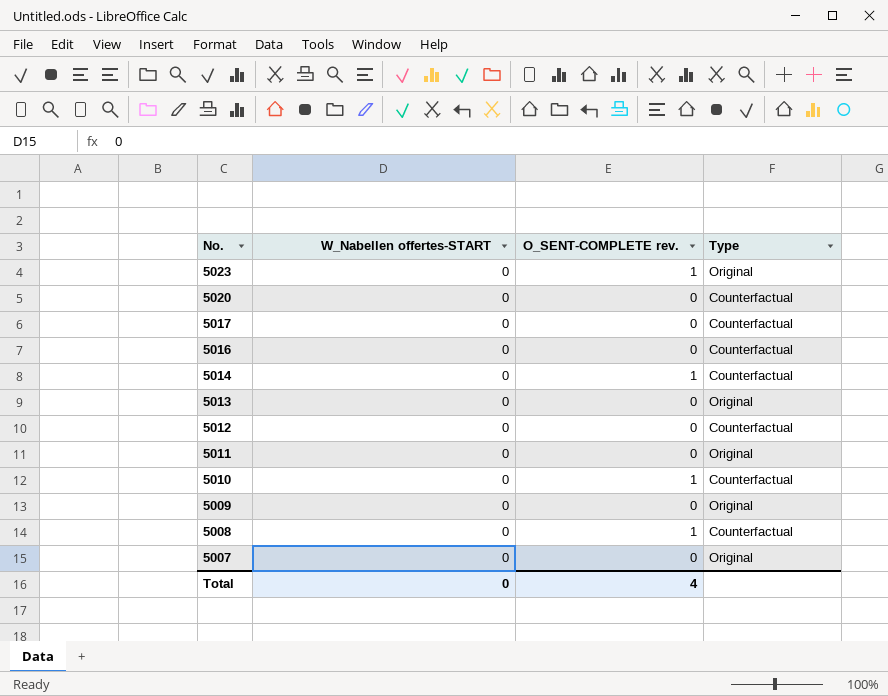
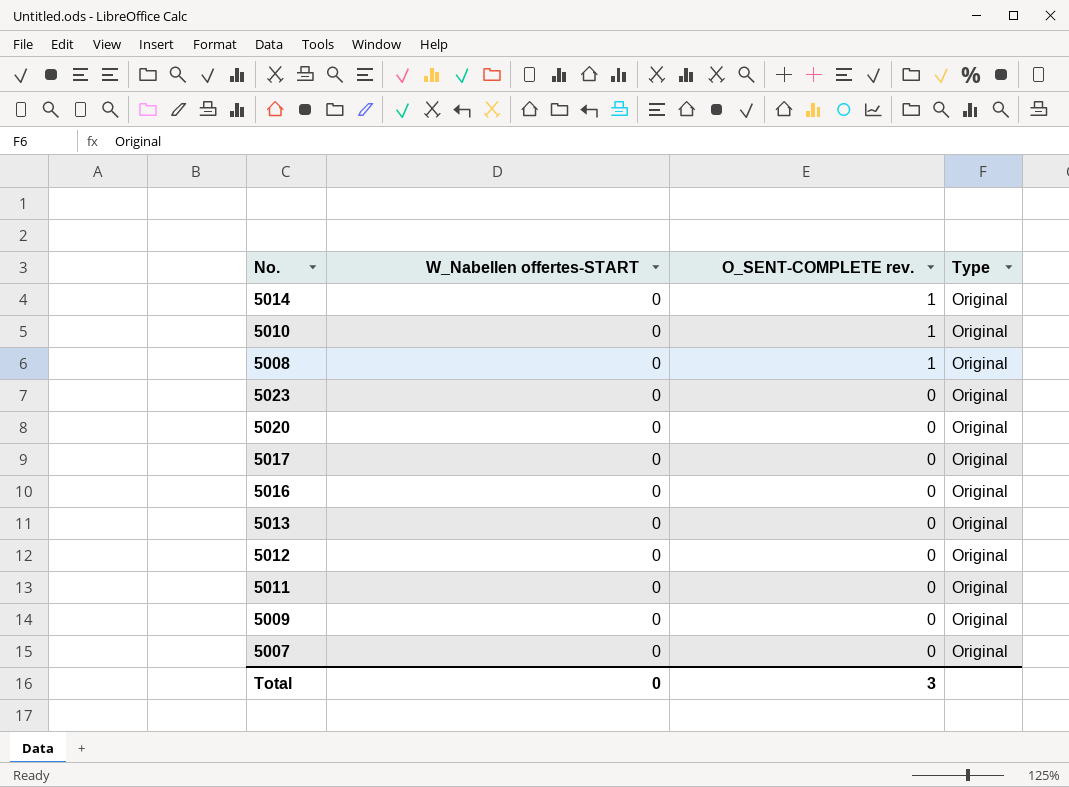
row order: No. descending -> O_SENT-COMPLETE rev. descending
5014 | Type: Counterfactual -> Original
5010 | Type: Counterfactual -> Original
5008 | Type: Counterfactual -> Original
5023 | O_SENT-COMPLETE rev.: 1 -> 0
5020 | Type: Counterfactual -> Original
5017 | Type: Counterfactual -> Original
5016 | Type: Counterfactual -> Original
5012 | Type: Counterfactual -> Original
Total | O_SENT-COMPLETE rev.: 4 -> 3

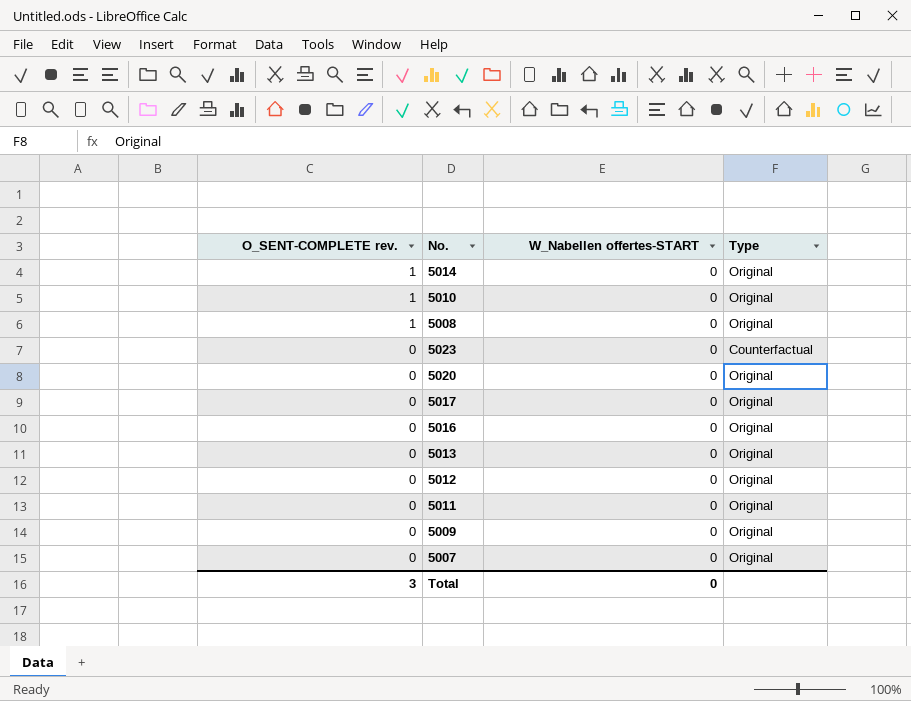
column O_SENT-COMPLETE rev. | position: 3 -> 1
5023 | Type: Original -> Counterfactual

